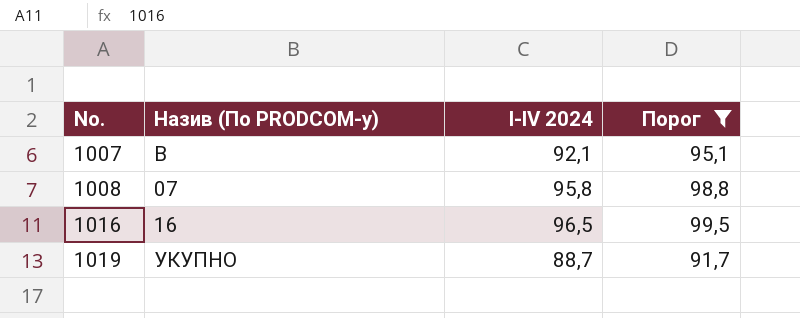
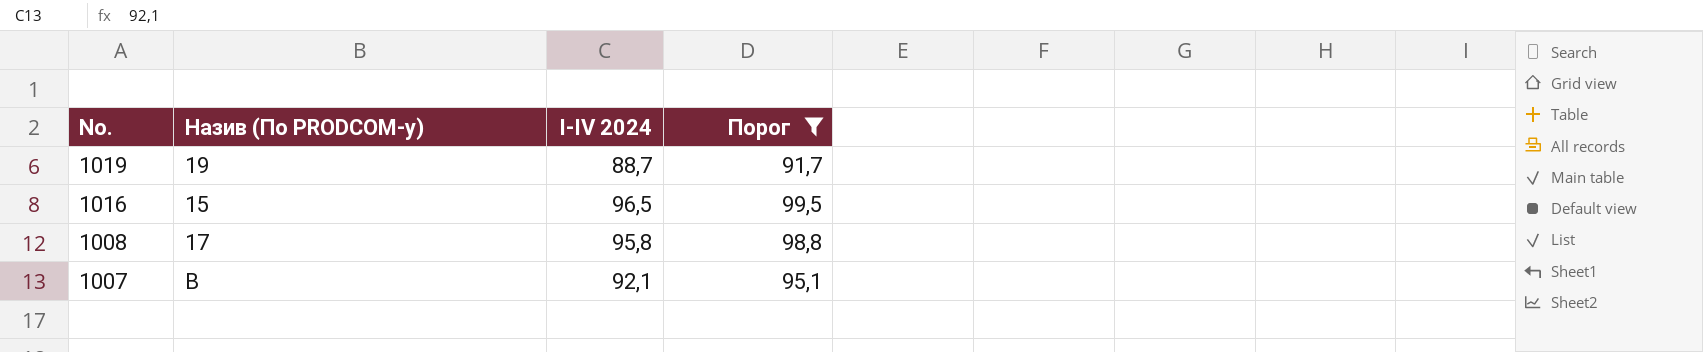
row order: No. ascending -> No. descending
1019 | Назив (Пo PRODCOM-у): УКУПНО -> 19
1016 | Назив (Пo PRODCOM-у): 16 -> 15
1008 | Назив (Пo PRODCOM-у): 07 -> 17

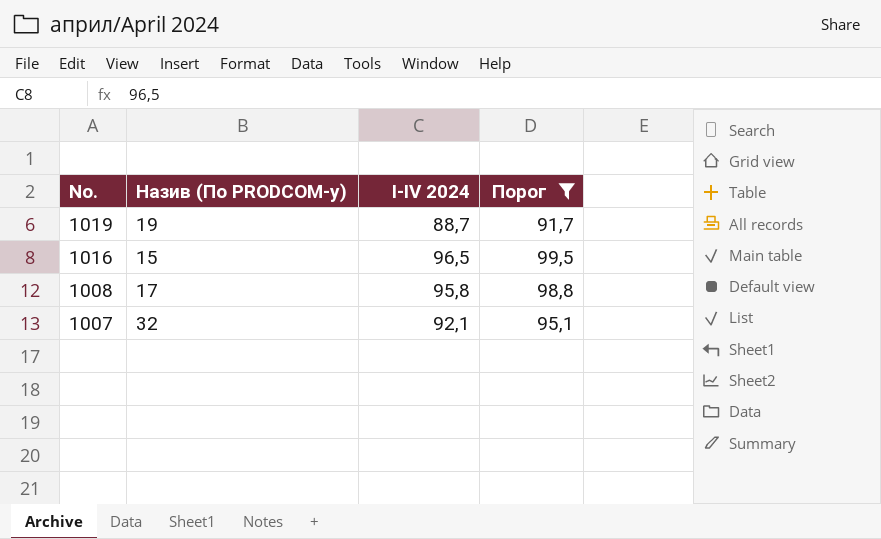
1007 | Назив (Пo PRODCOM-у): B -> 32

